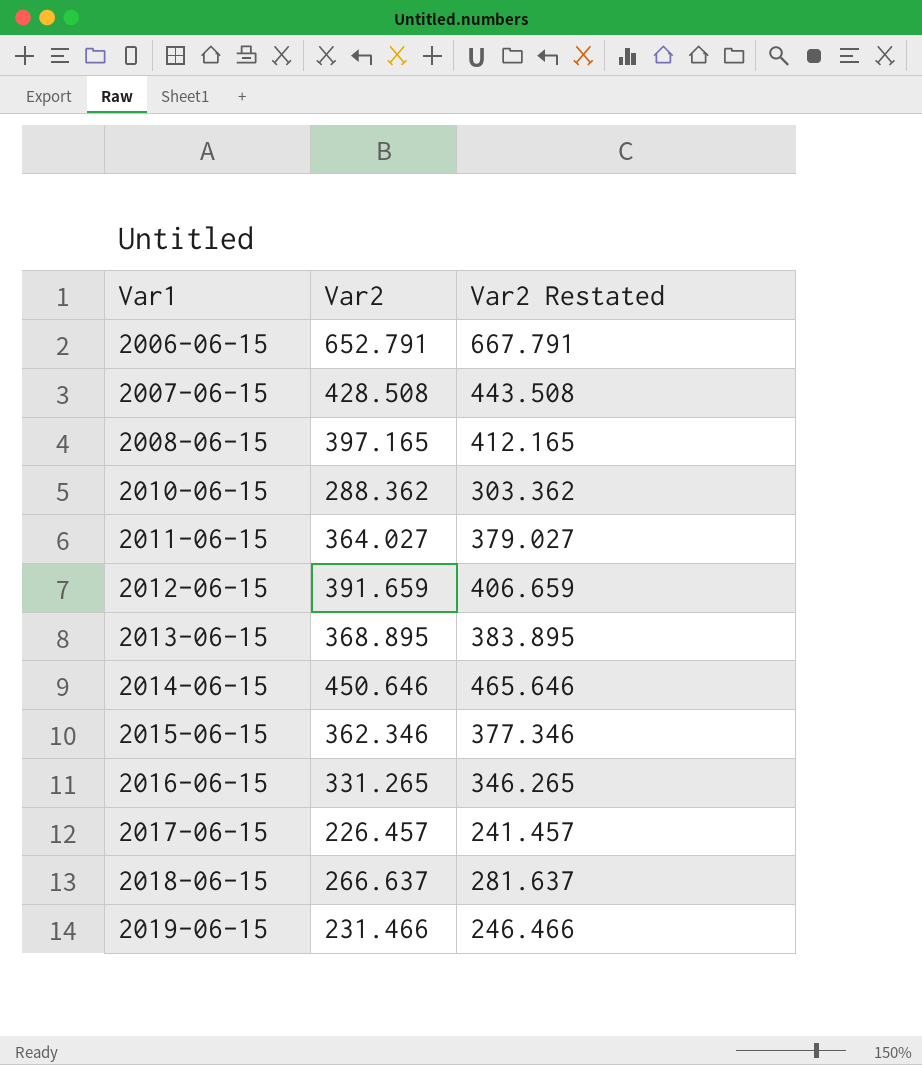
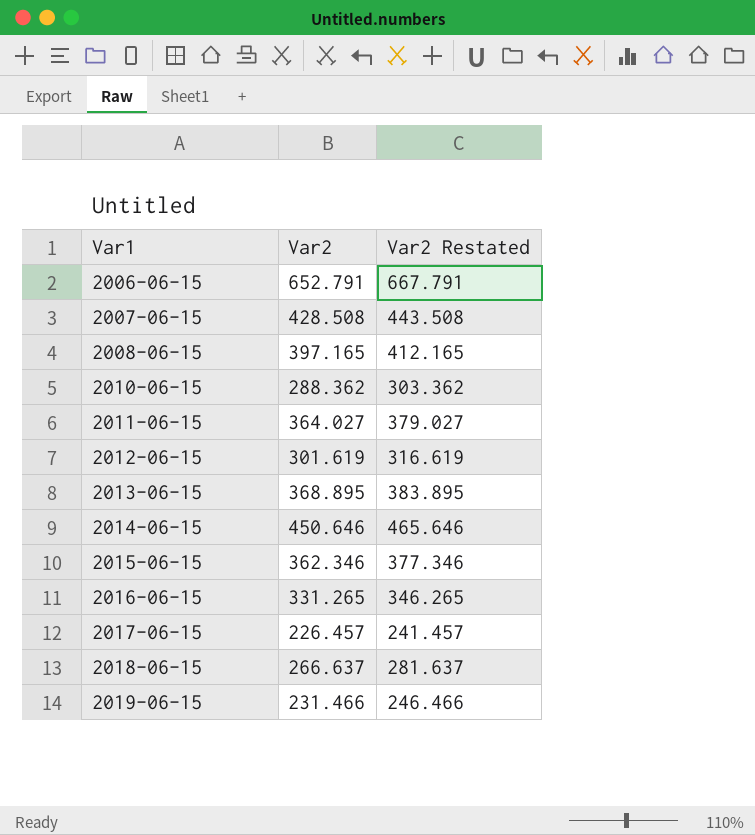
2012-06-15 | Var2: 391.659 -> 301.619
2012-06-15 | Var2 Restated: 406.659 -> 316.619

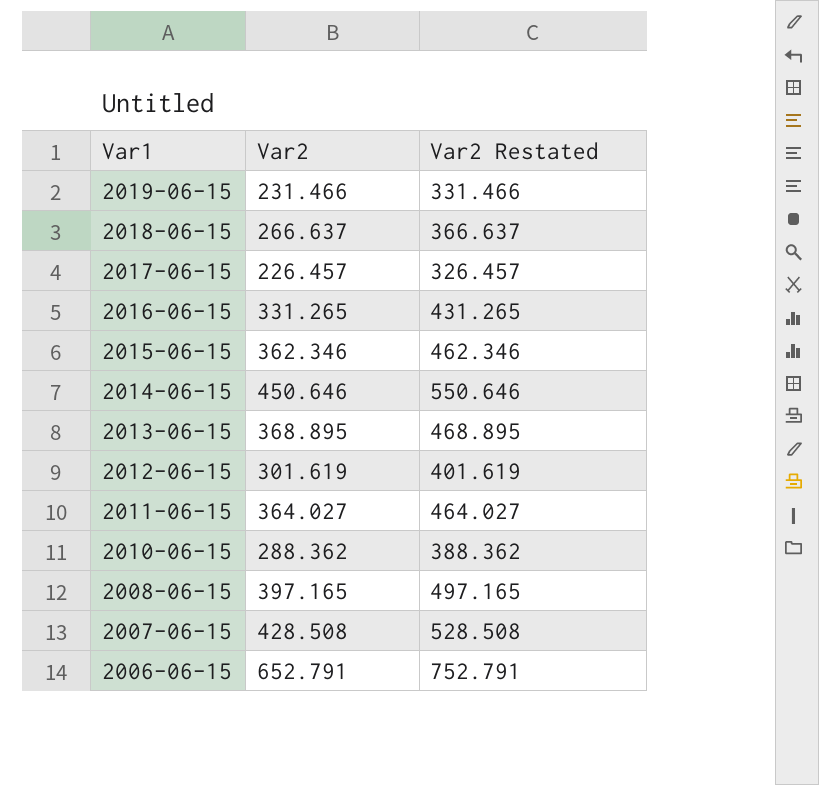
row order: Var1 ascending -> Var1 descending
column Var2 Restated | formula: [Var2] + 15 -> [Var2] + 100

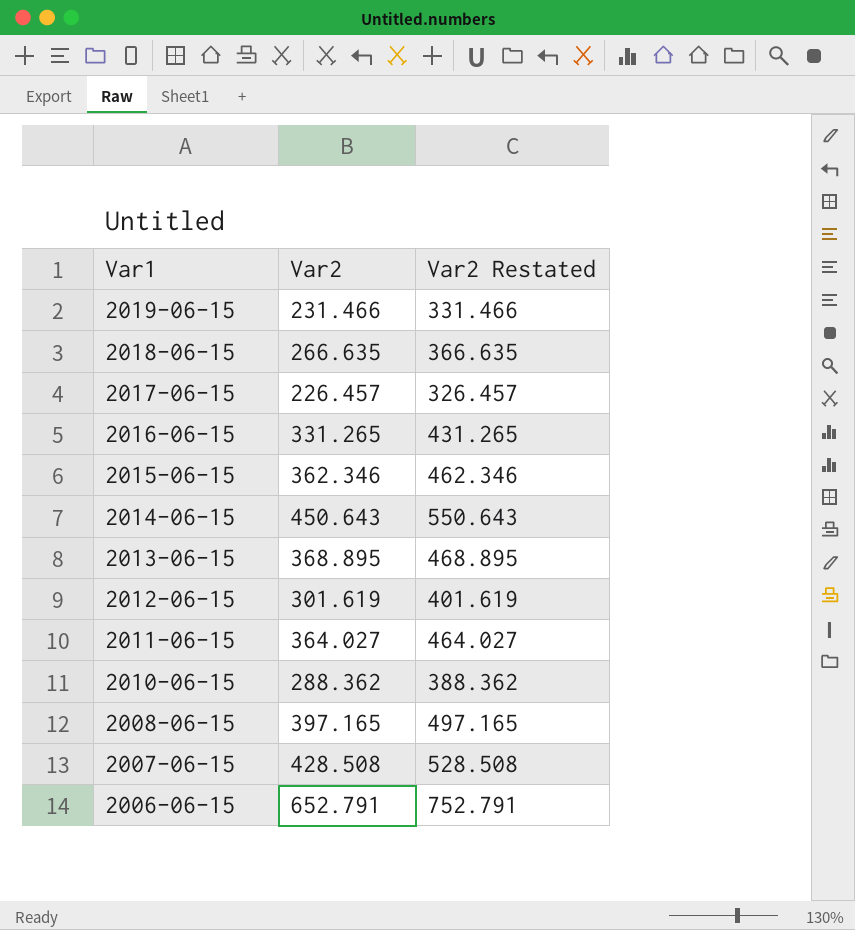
2018-06-15 | Var2: 266.637 -> 266.635
2018-06-15 | Var2 Restated: 366.637 -> 366.635
2014-06-15 | Var2: 450.646 -> 450.643
2014-06-15 | Var2 Restated: 550.646 -> 550.643

